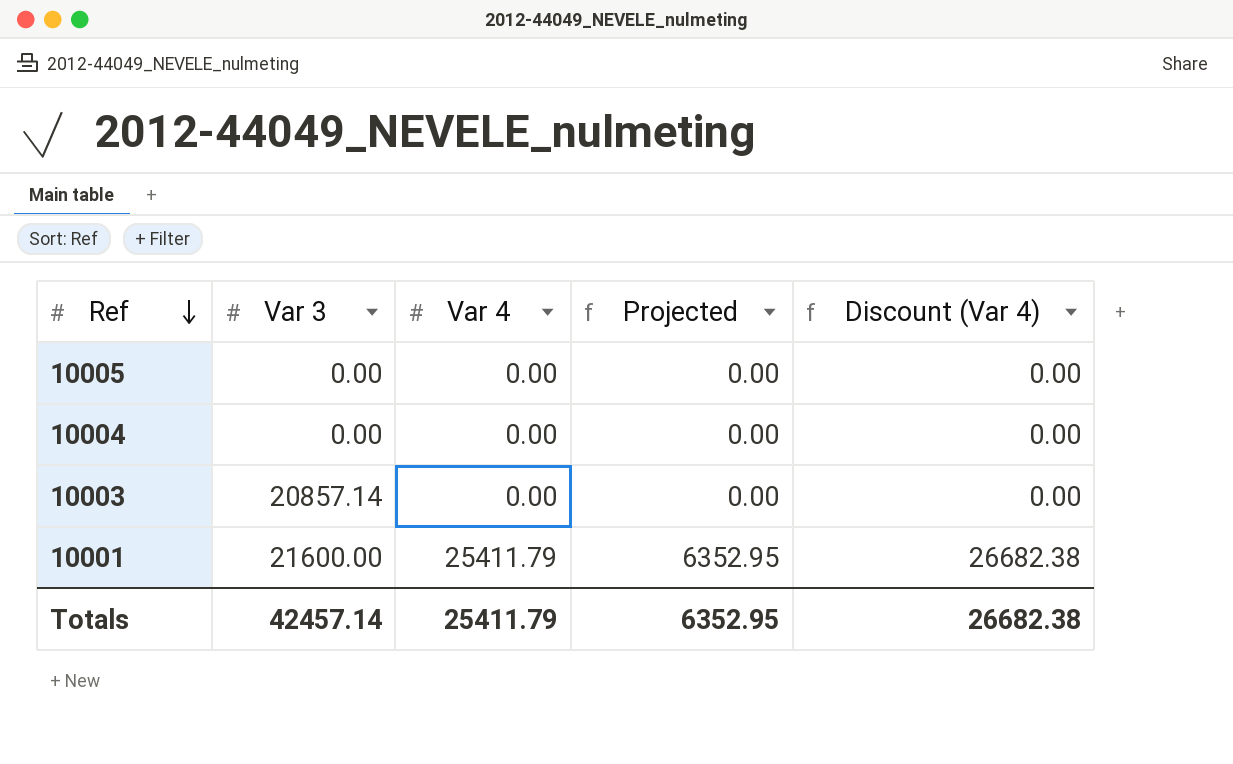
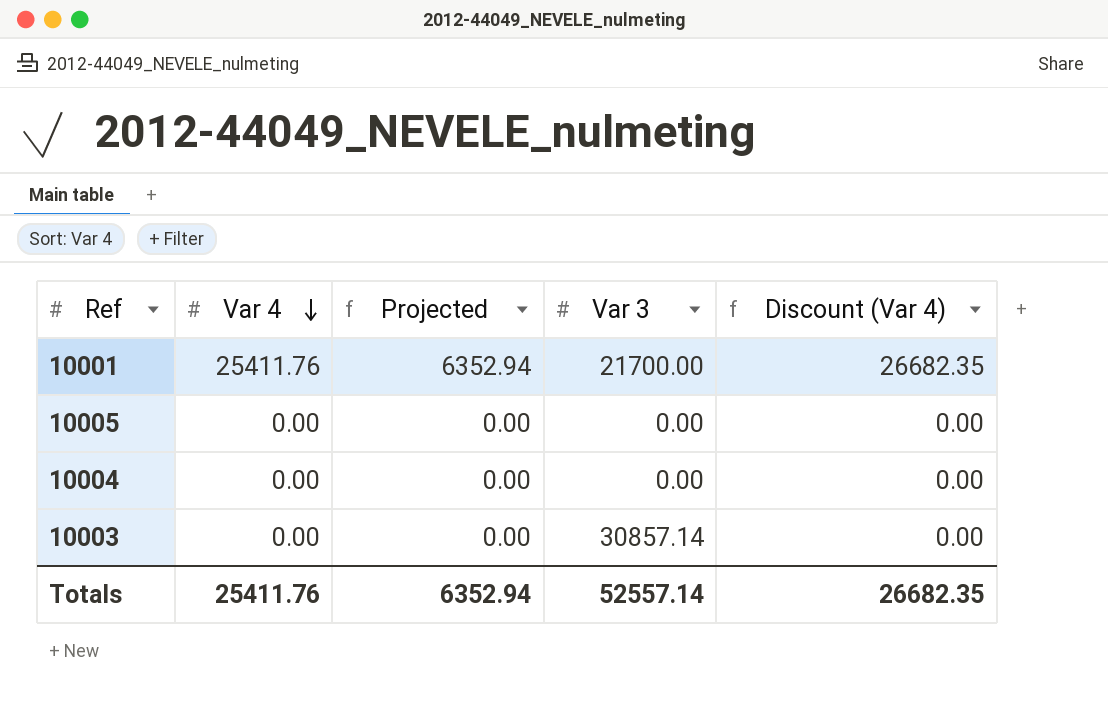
row order: Ref descending -> Var 4 descending
column Var 3 | position: 2 -> 4
10001 | Var 4: 25411.79 -> 25411.76
10001 | Projected: 6352.95 -> 6352.94
10001 | Var 3: 21600.00 -> 21700.00
10001 | Discount (Var 4): 26682.38 -> 26682.35
10003 | Var 3: 20857.14 -> 30857.14
Totals | Var 4: 25411.79 -> 25411.76
Totals | Projected: 6352.95 -> 6352.94
Totals | Var 3: 42457.14 -> 52557.14
Totals | Discount (Var 4): 26682.38 -> 26682.35

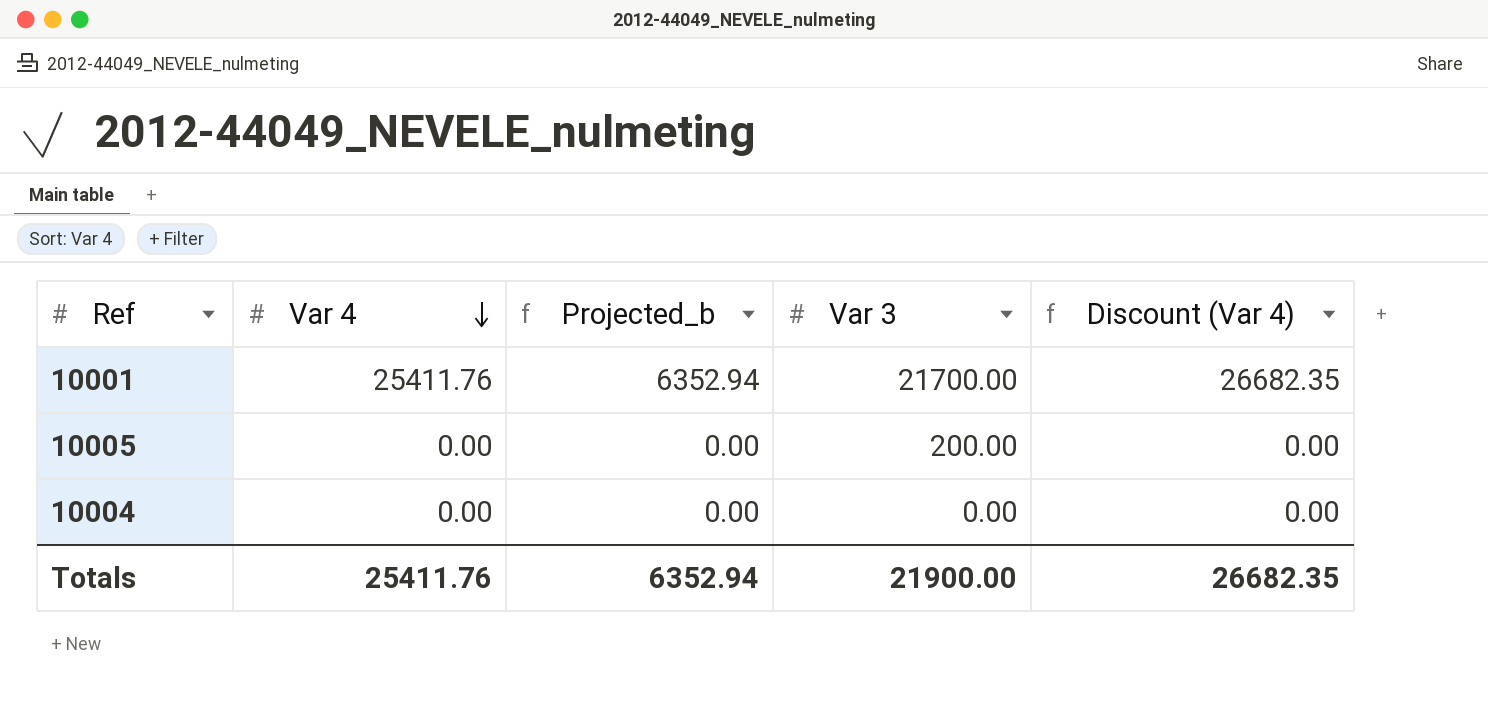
column name: Projected -> Projected_b
row 10003: 0.00 | 0.00 | 30857.14 | 0.00 -> none
10005 | Var 3: 0.00 -> 200.00
Totals | Var 3: 52557.14 -> 21900.00

